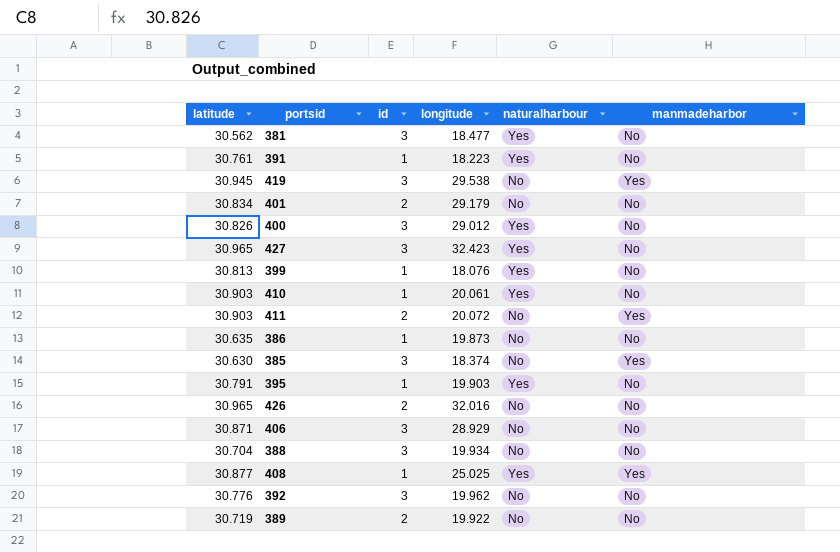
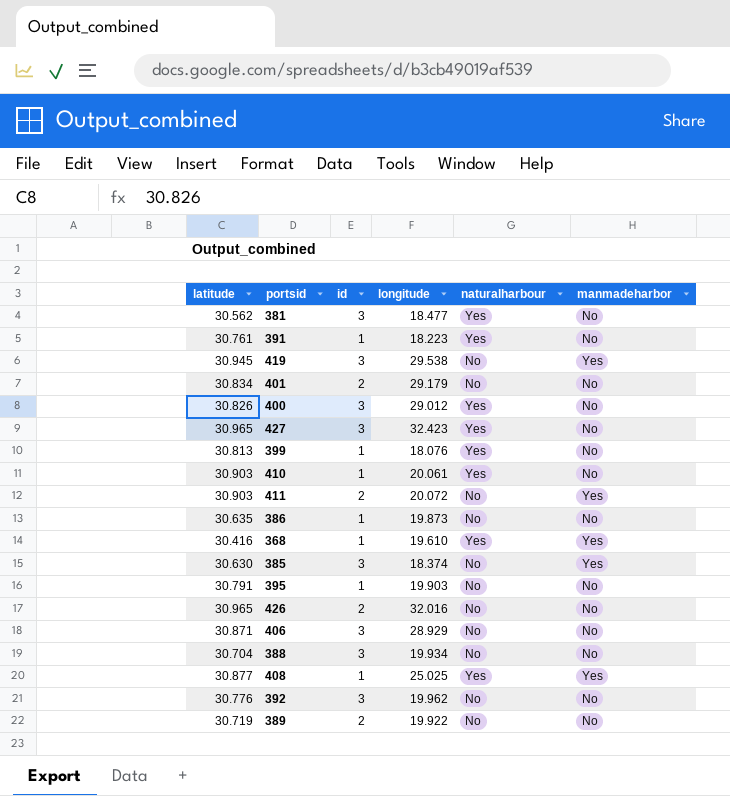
row 368: none -> 30.416 | 1 | 19.610 | Yes | Yes
395 | naturalharbour: Yes -> No

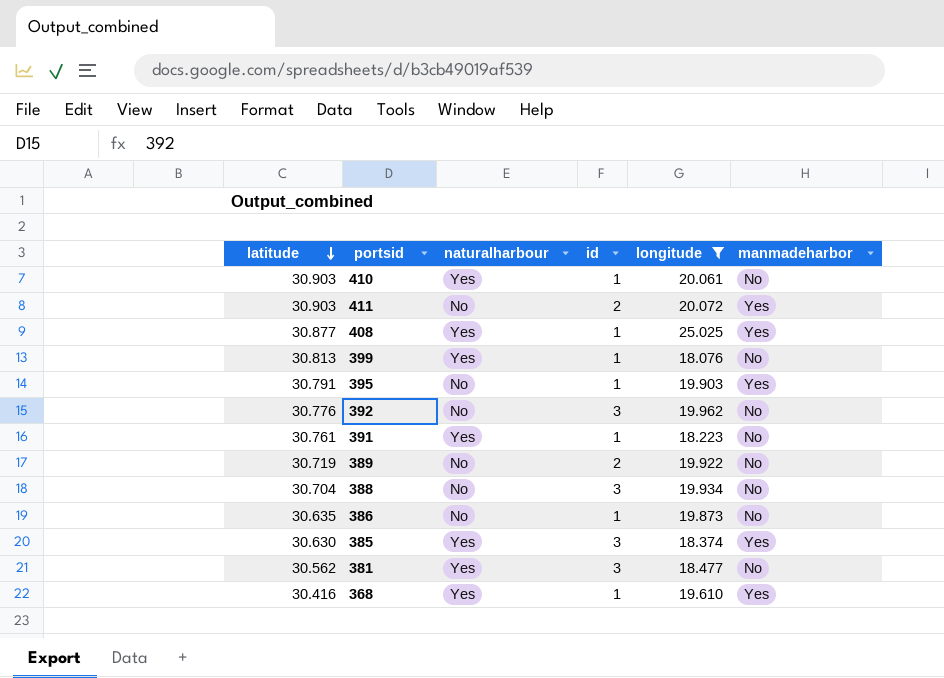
filter: none -> longitude <= 25.025
row order: none -> latitude descending
column naturalharbour | position: 5 -> 3
395 | manmadeharbor: No -> Yes
385 | naturalharbour: No -> Yes

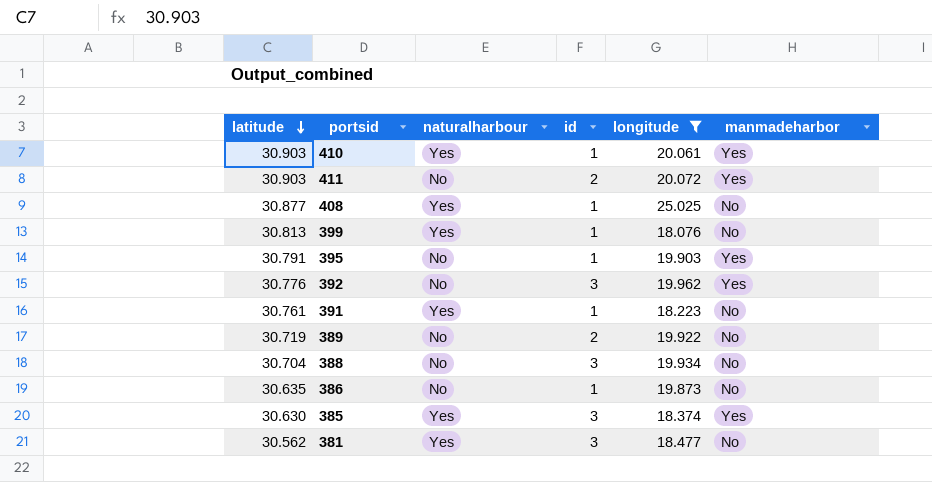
row 368: 30.416 | Yes | 1 | 19.610 | Yes -> none
410 | manmadeharbor: No -> Yes
408 | manmadeharbor: Yes -> No
392 | manmadeharbor: No -> Yes

